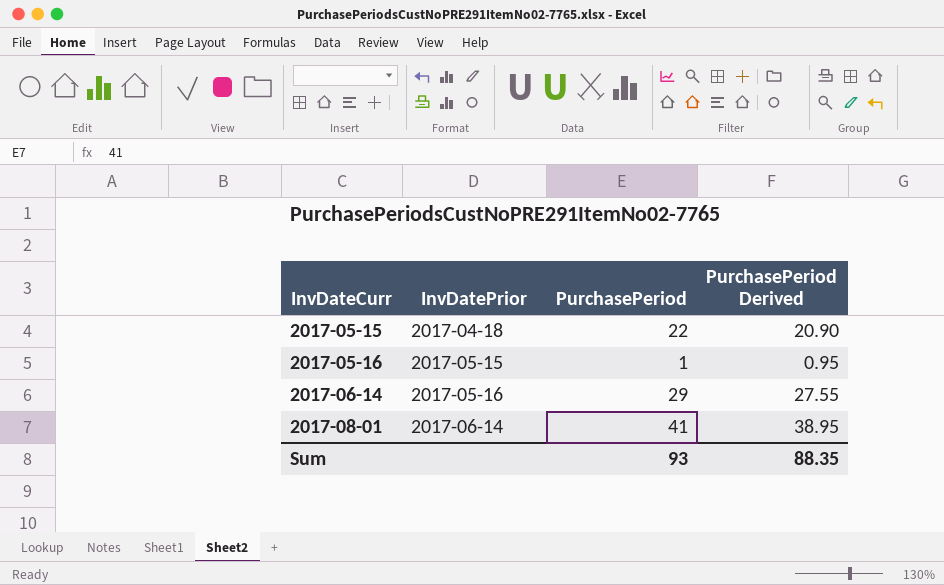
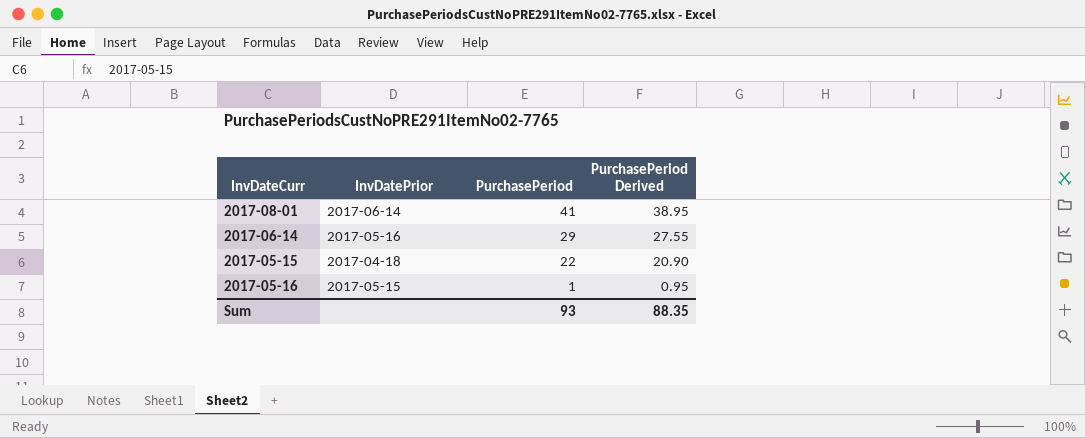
row order: InvDateCurr ascending -> PurchasePeriod descending

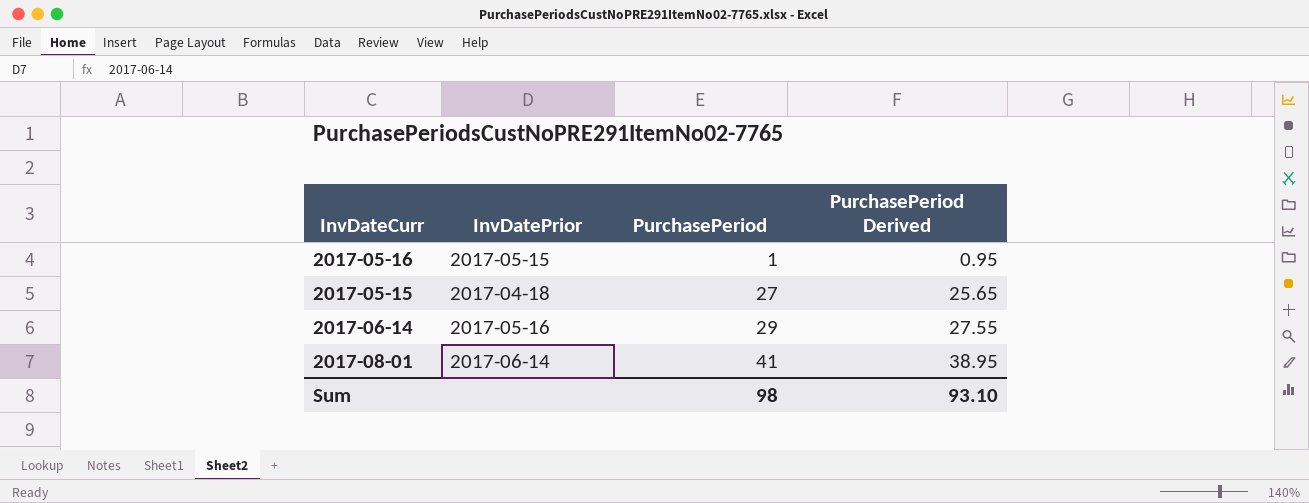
row order: PurchasePeriod descending -> PurchasePeriod ascending
2017-05-15 | PurchasePeriod: 22 -> 27
2017-05-15 | PurchasePeriod Derived: 20.90 -> 25.65
Sum | PurchasePeriod: 93 -> 98
Sum | PurchasePeriod Derived: 88.35 -> 93.10

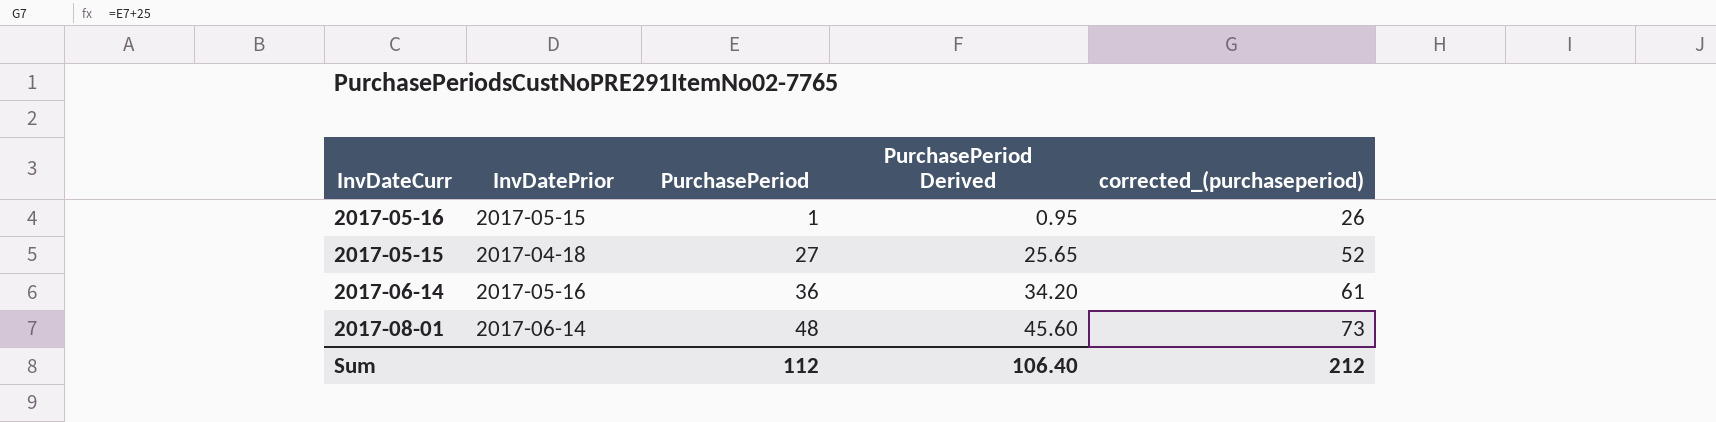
column corrected_(purchaseperiod) | formula: none -> [PurchasePeriod] + 25
2017-06-14 | PurchasePeriod: 29 -> 36
2017-06-14 | PurchasePeriod Derived: 27.55 -> 34.20
2017-08-01 | PurchasePeriod: 41 -> 48
2017-08-01 | PurchasePeriod Derived: 38.95 -> 45.60
Sum | PurchasePeriod: 98 -> 112
Sum | PurchasePeriod Derived: 93.10 -> 106.40

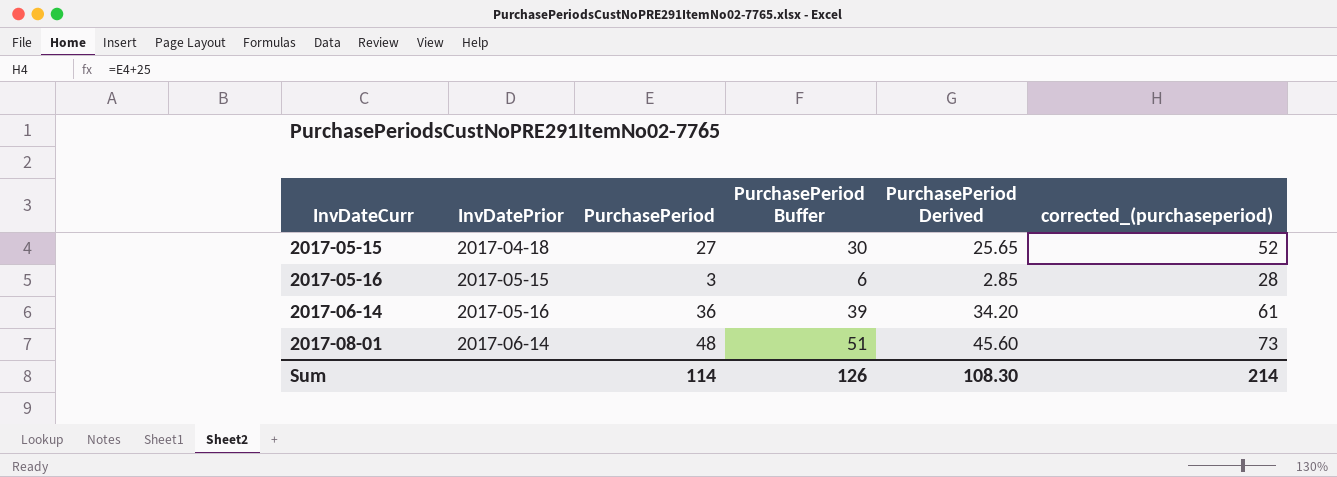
row order: PurchasePeriod ascending -> InvDateCurr ascending
column PurchasePeriod Buffer | formula: none -> [PurchasePeriod] + 3
2017-05-16 | PurchasePeriod: 1 -> 3
2017-05-16 | PurchasePeriod Derived: 0.95 -> 2.85
2017-05-16 | corrected_(purchaseperiod): 26 -> 28
Sum | PurchasePeriod: 112 -> 114
Sum | PurchasePeriod Derived: 106.40 -> 108.30
Sum | corrected_(purchaseperiod): 212 -> 214

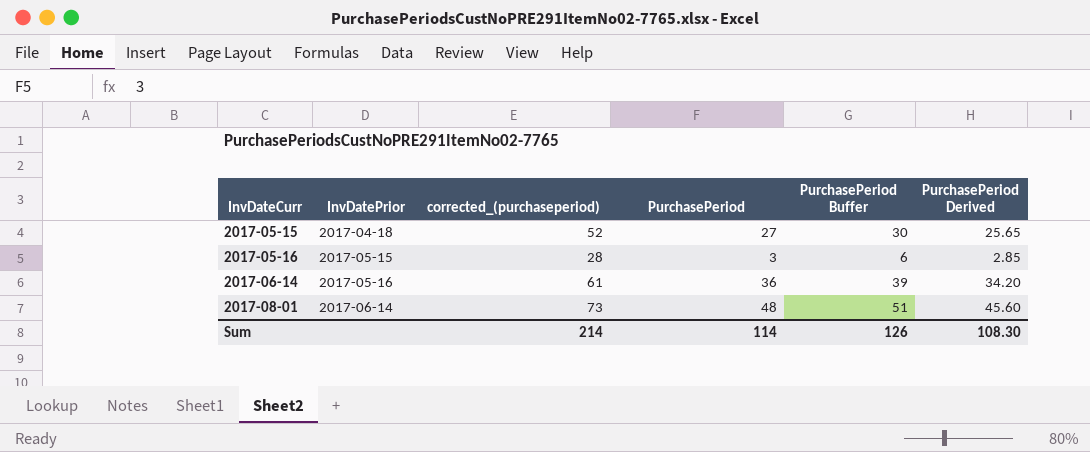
column corrected_(purchaseperiod) | position: 6 -> 3

